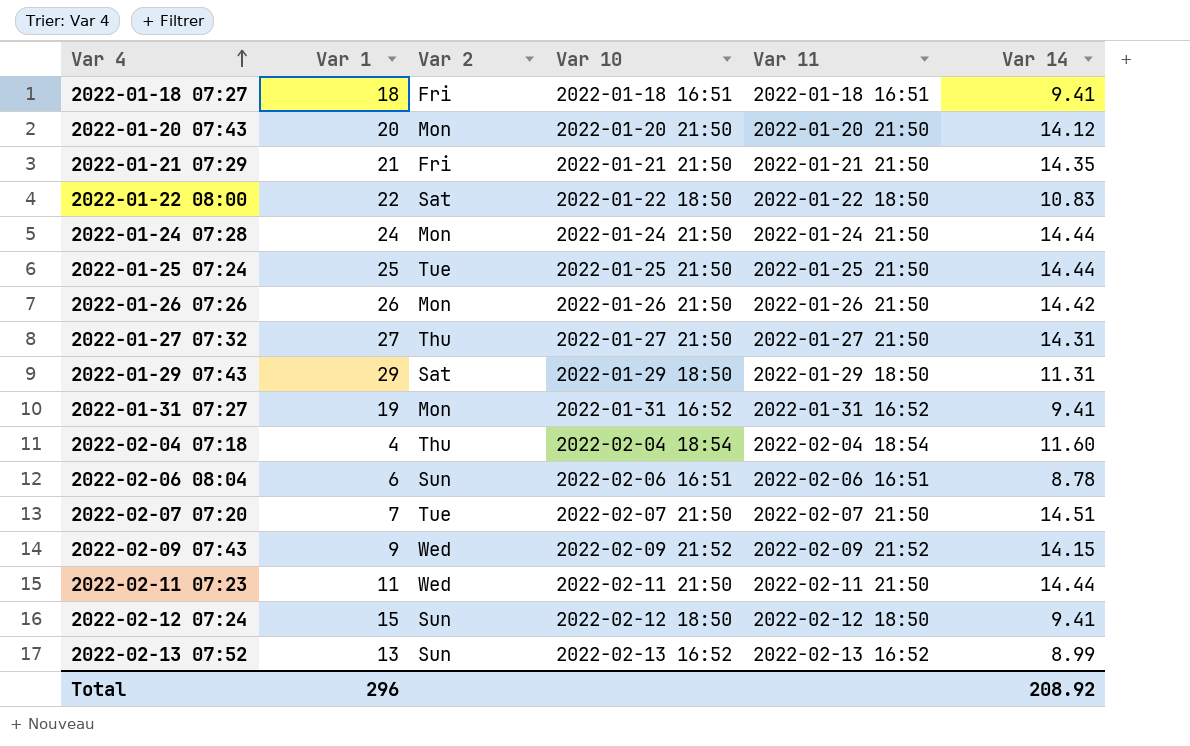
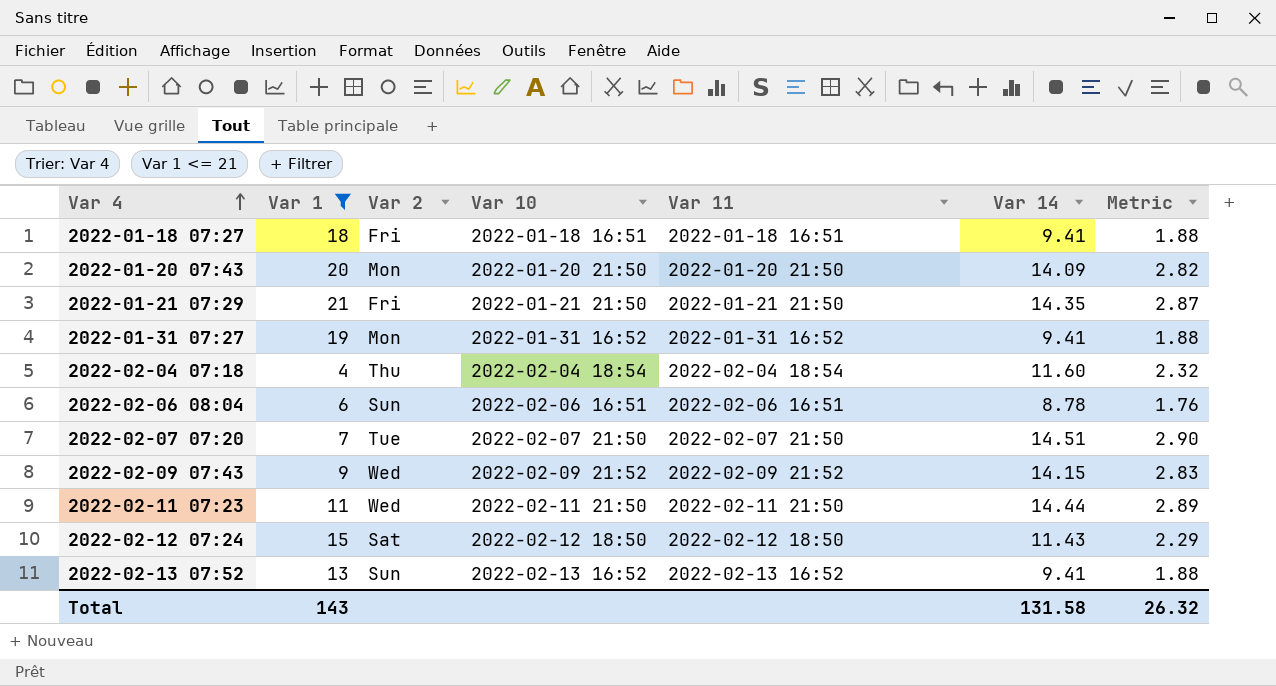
filter: none -> Var 1 <= 21
column Metric | formula: none -> [Var 14] * 0.2
2022-01-20 07:43 | Var 14: 14.12 -> 14.09
2022-02-12 07:24 | Var 2: Sun -> Sat
2022-02-12 07:24 | Var 14: 9.41 -> 11.43
2022-02-13 07:52 | Var 14: 8.99 -> 9.41
Total | Var 1: 296 -> 143
Total | Var 14: 208.92 -> 131.58

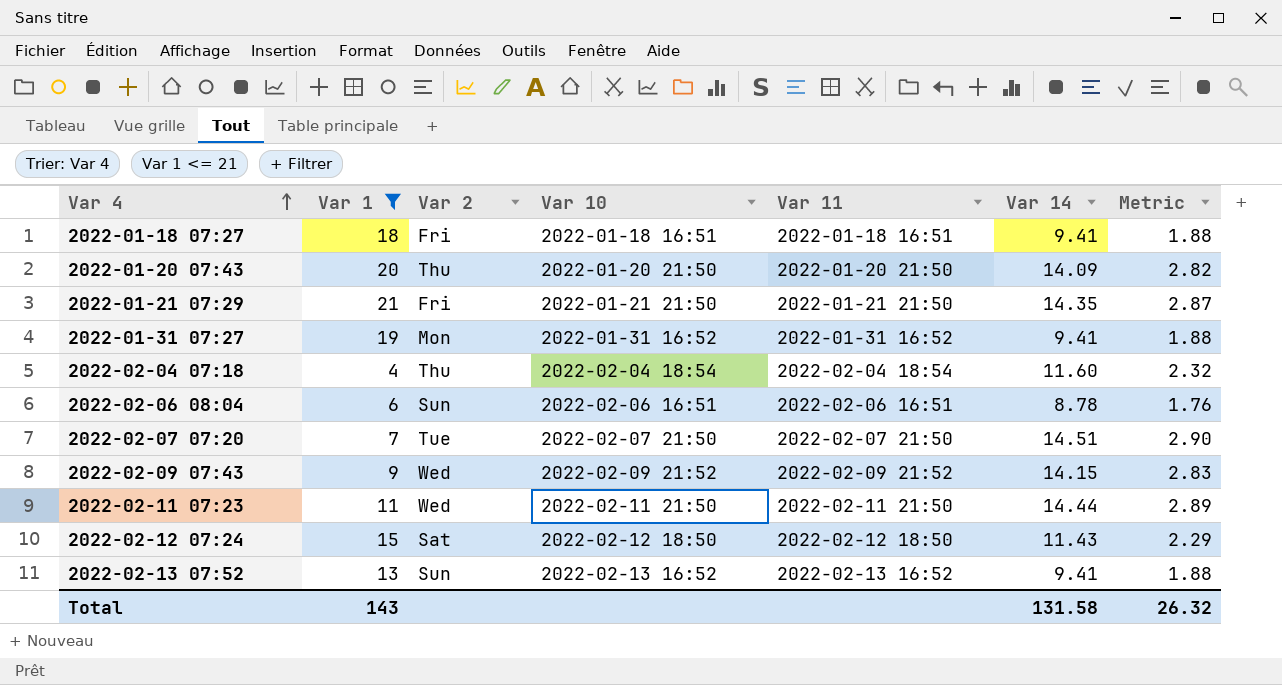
2022-01-20 07:43 | Var 2: Mon -> Thu

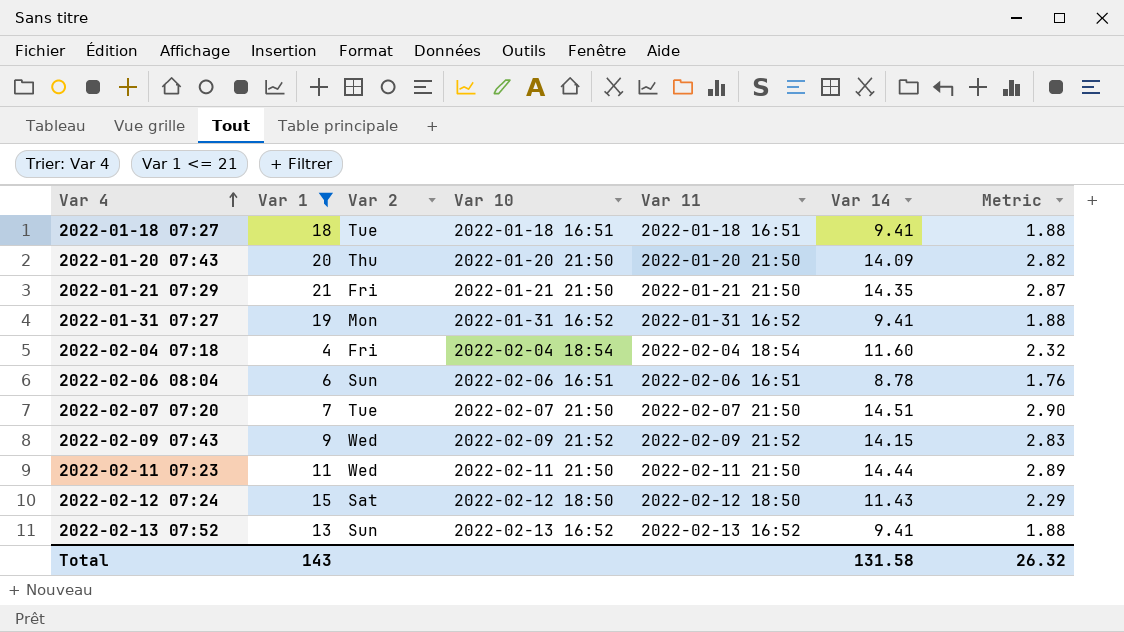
2022-01-18 07:27 | Var 2: Fri -> Tue
2022-02-04 07:18 | Var 2: Thu -> Fri

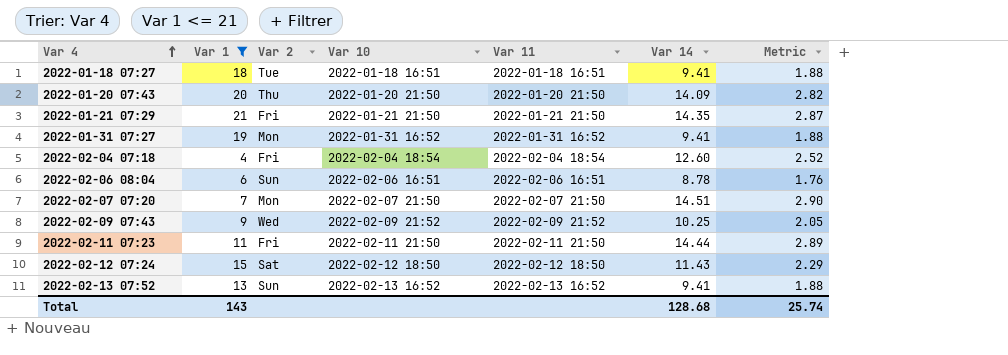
2022-02-04 07:18 | Var 14: 11.60 -> 12.60
2022-02-04 07:18 | Metric: 2.32 -> 2.52
2022-02-07 07:20 | Var 2: Tue -> Mon
2022-02-09 07:43 | Var 14: 14.15 -> 10.25
2022-02-09 07:43 | Metric: 2.83 -> 2.05
2022-02-11 07:23 | Var 2: Wed -> Fri
Total | Var 14: 131.58 -> 128.68
Total | Metric: 26.32 -> 25.74

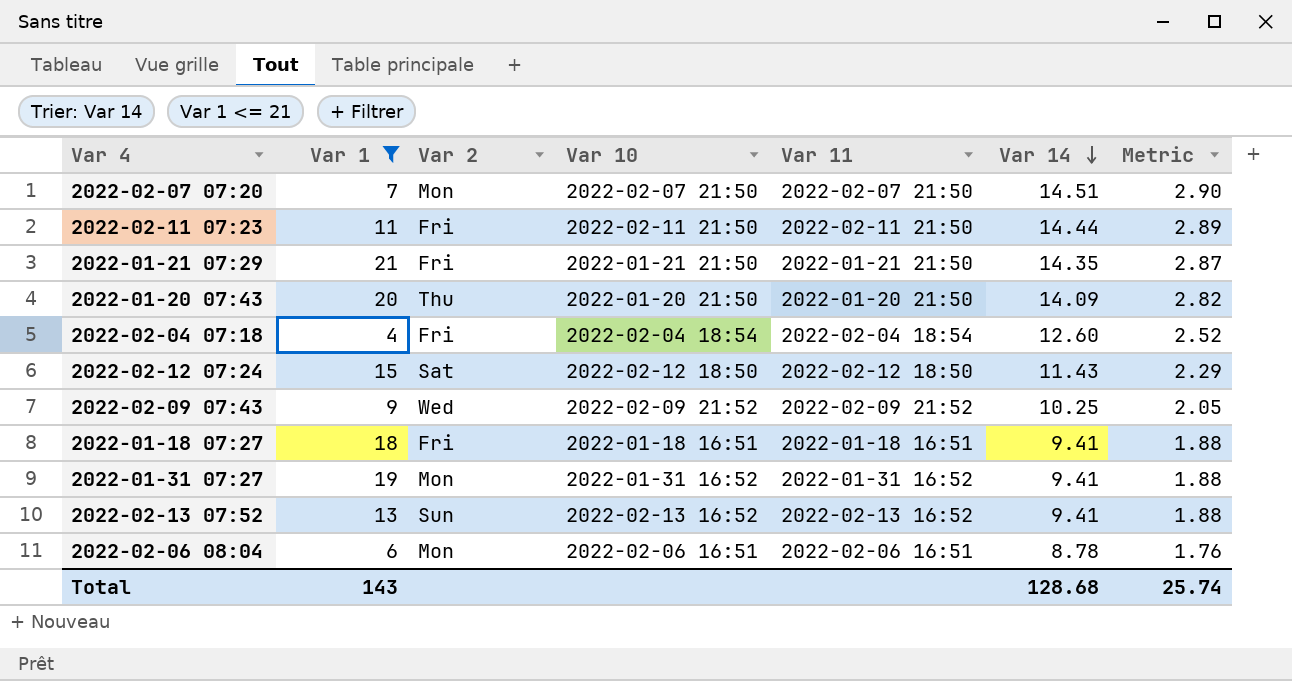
row order: Var 4 ascending -> Var 14 descending
2022-01-18 07:27 | Var 2: Tue -> Fri
2022-02-06 08:04 | Var 2: Sun -> Mon

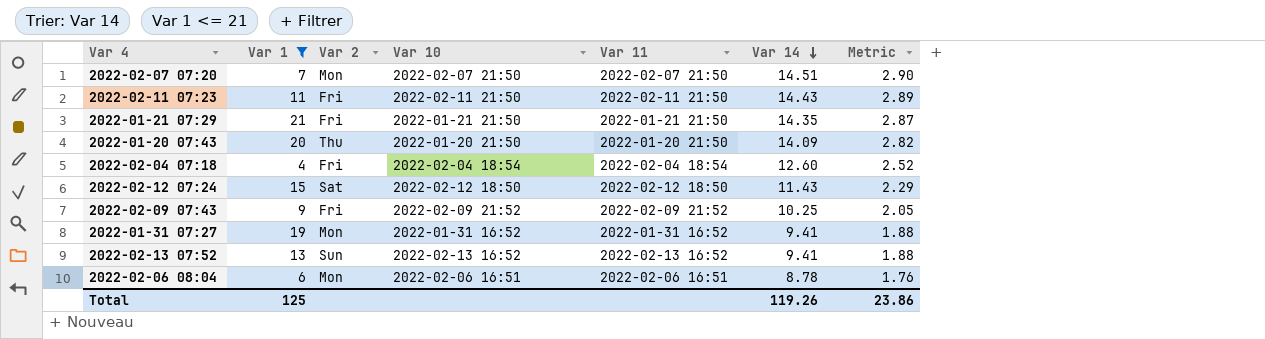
row 2022-01-18 07:27: 18 | Fri | 2022-01-18 16:51 | 2022-01-18 16:51 | 9.41 | 1.88 -> none
2022-02-11 07:23 | Var 14: 14.44 -> 14.43
2022-02-09 07:43 | Var 2: Wed -> Fri
Total | Var 1: 143 -> 125
Total | Var 14: 128.68 -> 119.26
Total | Metric: 25.74 -> 23.86

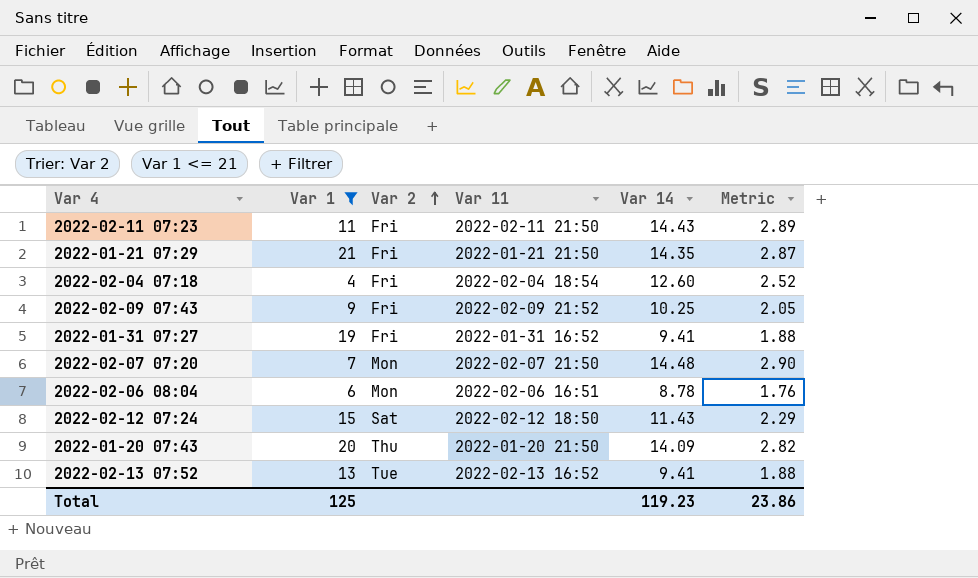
row order: Var 14 descending -> Var 2 ascending
column Var 10 | position: 4 -> none
2022-01-31 07:27 | Var 2: Mon -> Fri
2022-02-07 07:20 | Var 14: 14.51 -> 14.48
2022-02-13 07:52 | Var 2: Sun -> Tue
Total | Var 14: 119.26 -> 119.23

